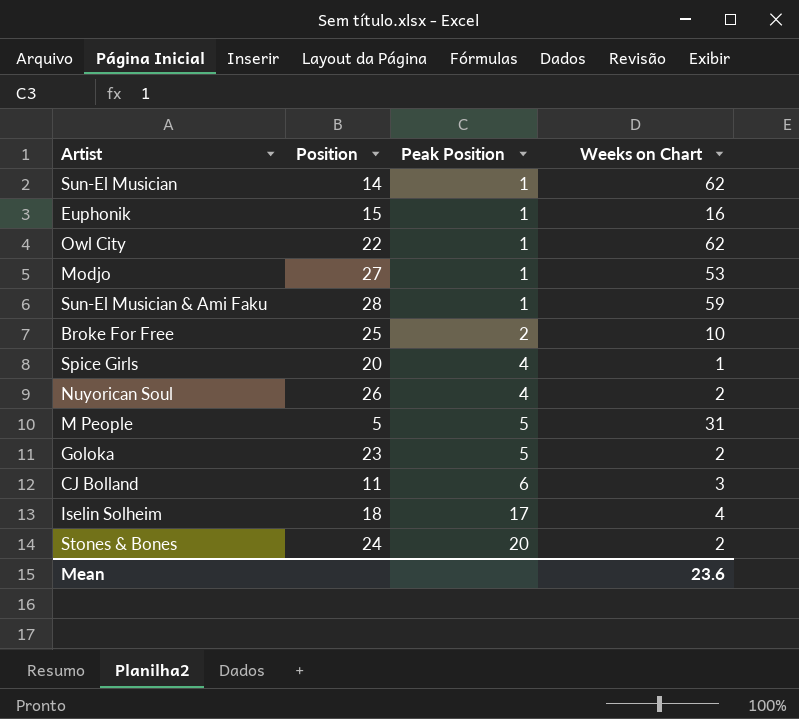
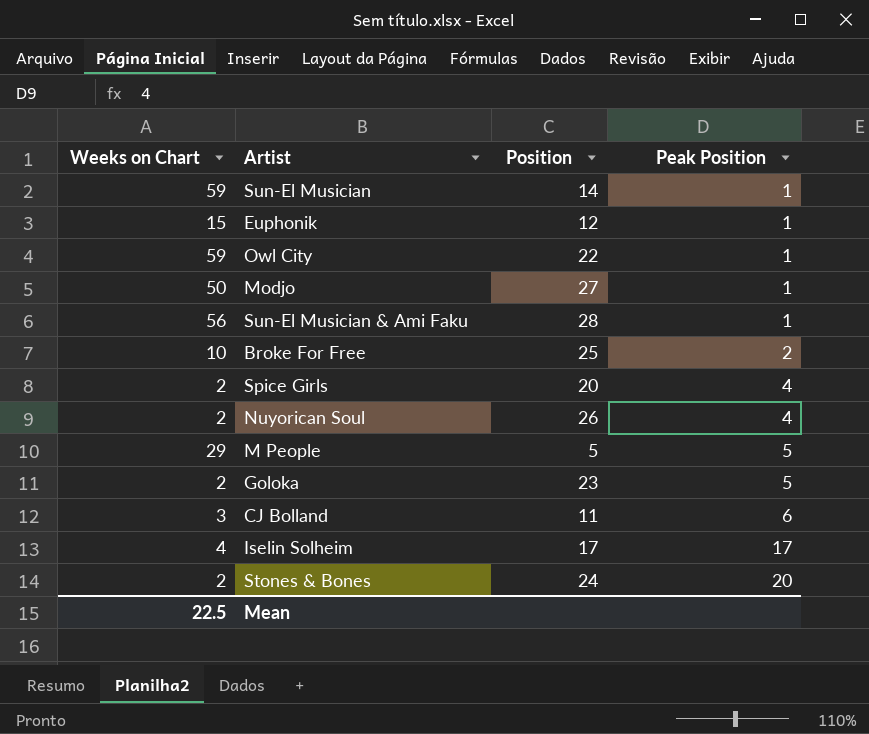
column Weeks on Chart | position: 4 -> 1
Sun-El Musician | Weeks on Chart: 62 -> 59
Euphonik | Weeks on Chart: 16 -> 15
Euphonik | Position: 15 -> 12
Owl City | Weeks on Chart: 62 -> 59
Modjo | Weeks on Chart: 53 -> 50
Sun-El Musician & Ami Faku | Weeks on Chart: 59 -> 56
Spice Girls | Weeks on Chart: 1 -> 2
M People | Weeks on Chart: 31 -> 29
Iselin Solheim | Position: 18 -> 17
Mean | Weeks on Chart: 23.6 -> 22.5

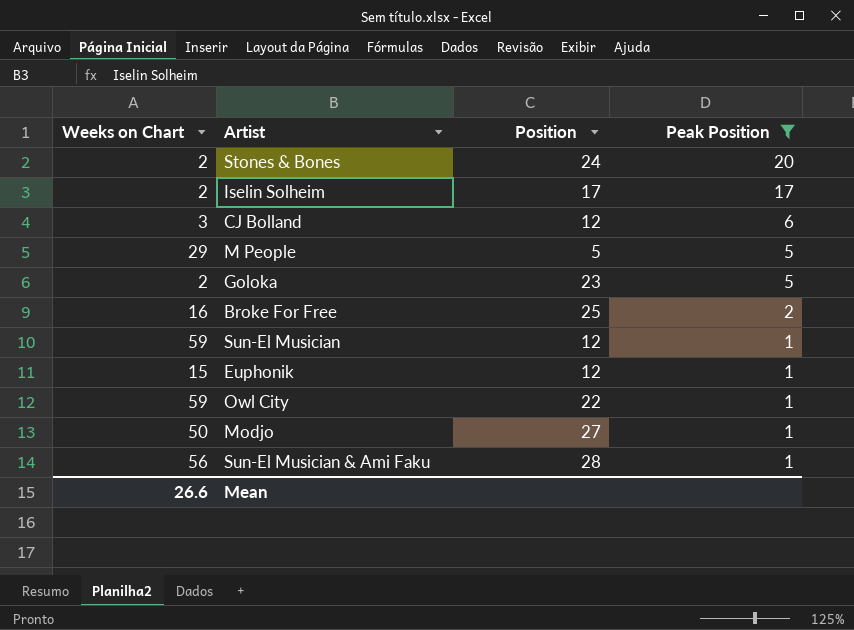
filter: none -> Peak Position != 4
row order: Peak Position ascending -> Peak Position descending
Iselin Solheim | Weeks on Chart: 4 -> 2
CJ Bolland | Position: 11 -> 12
Broke For Free | Weeks on Chart: 10 -> 16
Sun-El Musician | Position: 14 -> 12
Mean | Weeks on Chart: 22.5 -> 26.6

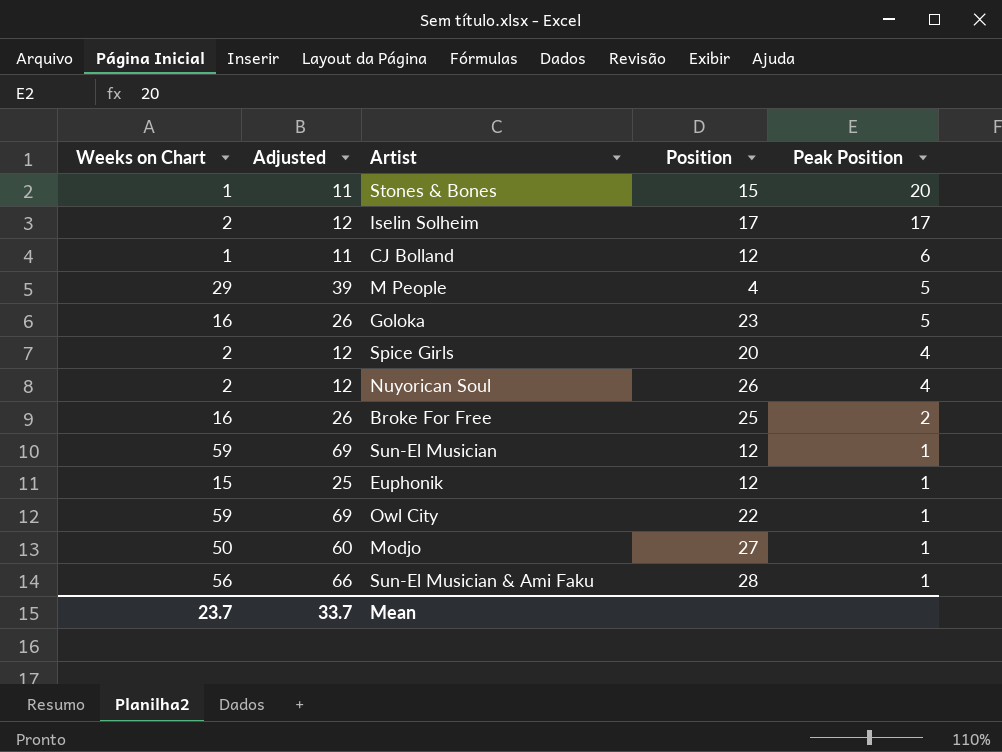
filter: Peak Position != 4 -> none
column Adjusted | formula: none -> [Weeks on Chart] + 10
Stones & Bones | Weeks on Chart: 2 -> 1
Stones & Bones | Position: 24 -> 15
CJ Bolland | Weeks on Chart: 3 -> 1
M People | Position: 5 -> 4
Goloka | Weeks on Chart: 2 -> 16
Mean | Weeks on Chart: 26.6 -> 23.7

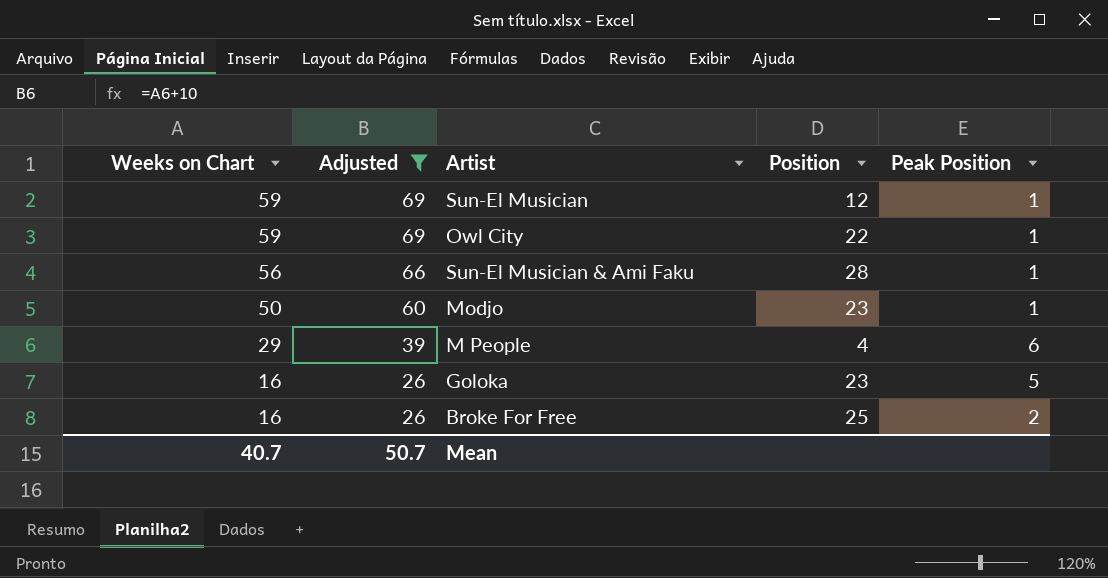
filter: none -> Adjusted >= 26
row order: Peak Position descending -> Weeks on Chart descending
Modjo | Position: 27 -> 23
M People | Peak Position: 5 -> 6
Mean | Weeks on Chart: 23.7 -> 40.7
Mean | Adjusted: 33.7 -> 50.7

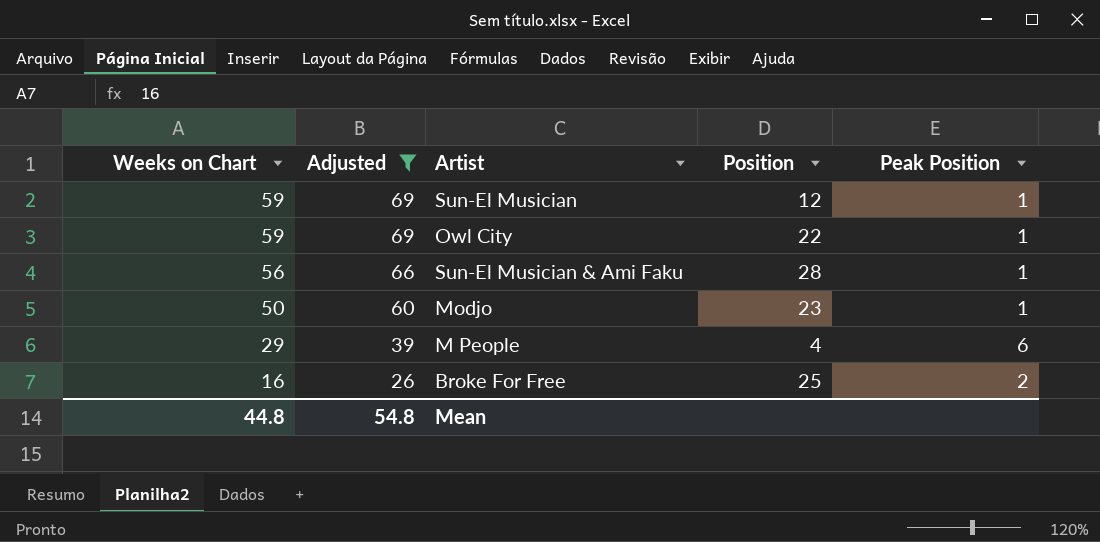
row Goloka: 16 | 26 | 23 | 5 -> none
Mean | Weeks on Chart: 40.7 -> 44.8
Mean | Adjusted: 50.7 -> 54.8

